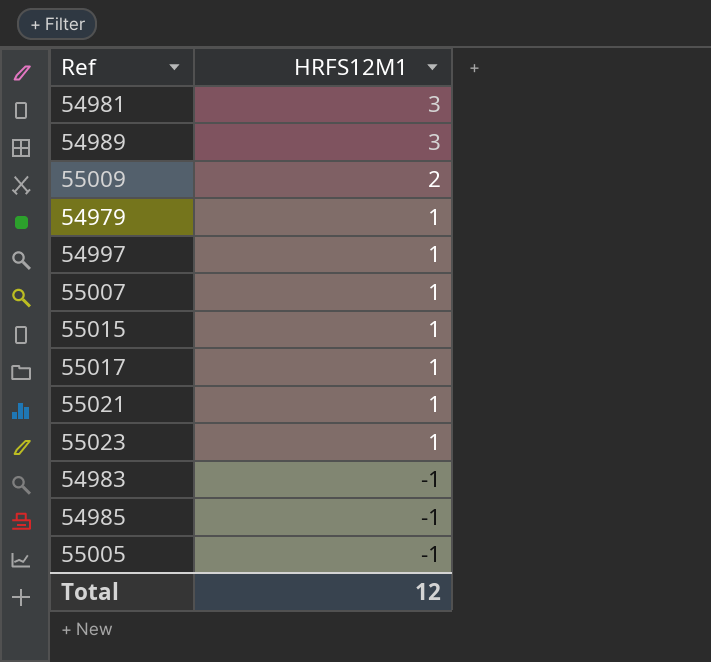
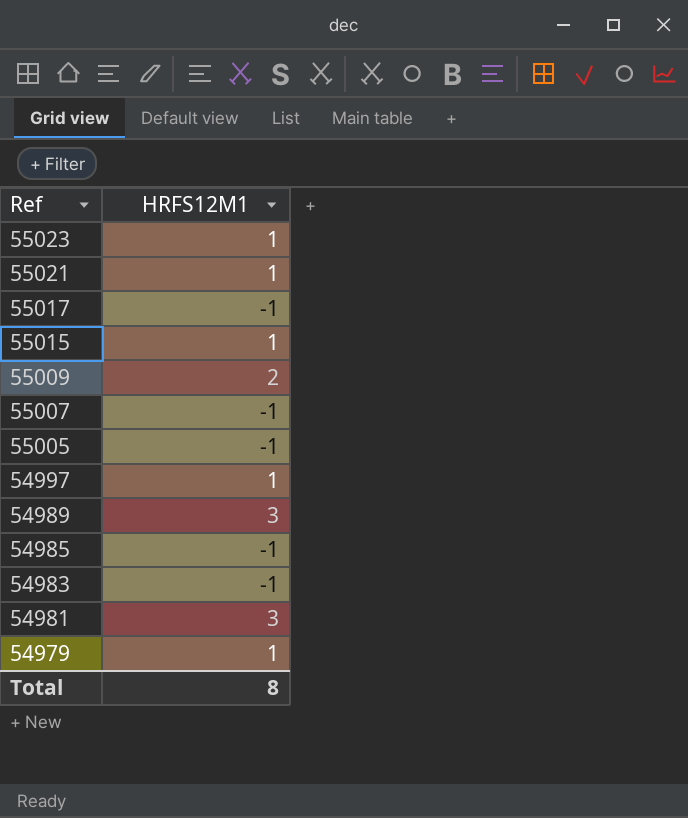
row order: HRFS12M1 descending -> Ref descending
55017 | HRFS12M1: 1 -> -1
55007 | HRFS12M1: 1 -> -1
Total | HRFS12M1: 12 -> 8

